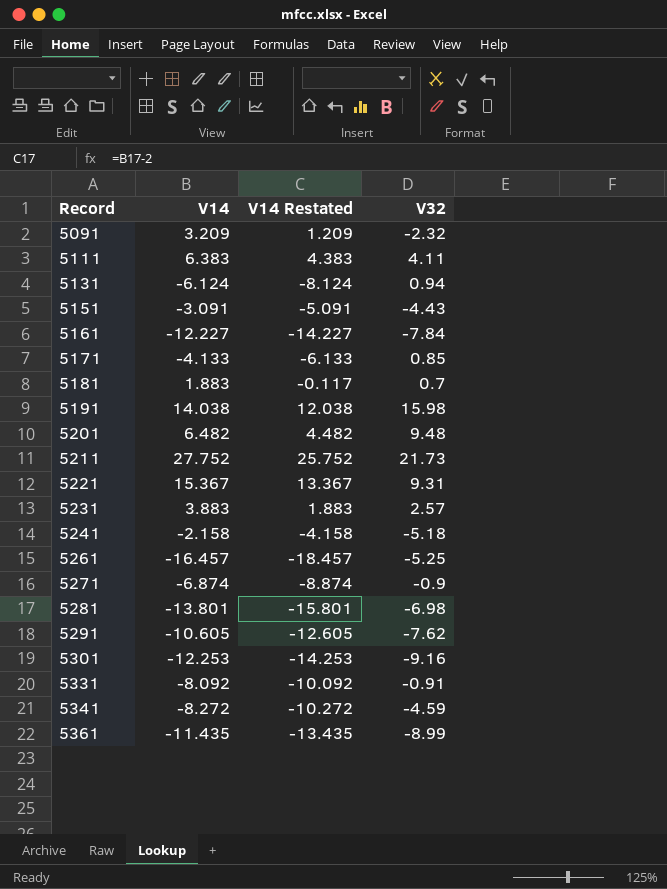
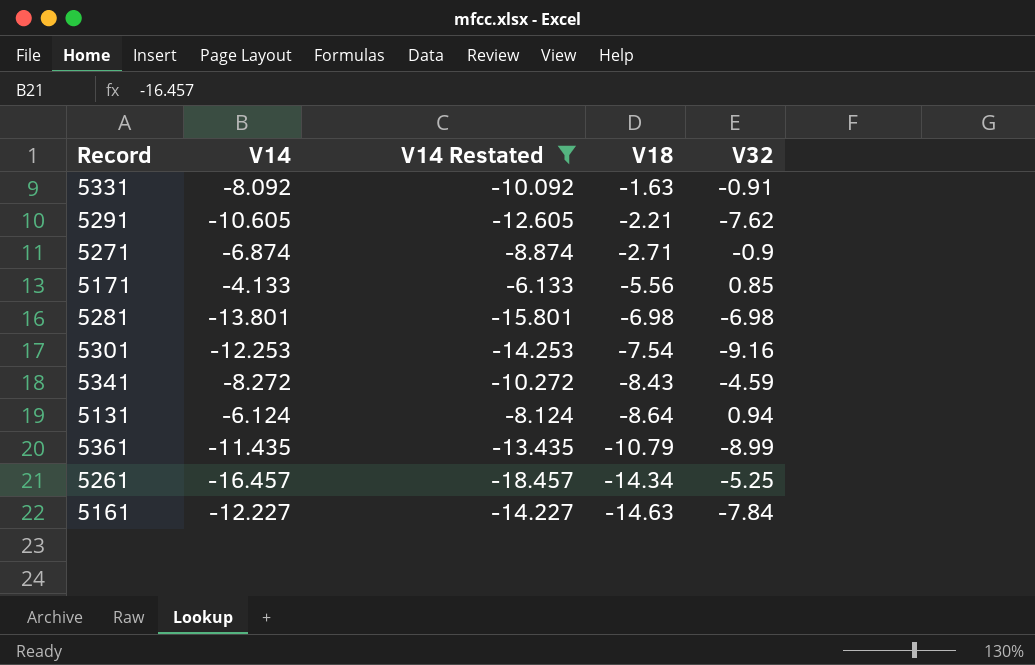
filter: none -> V14 Restated <= -6.133
row order: Record ascending -> V18 descending
column V18 | position: none -> 4

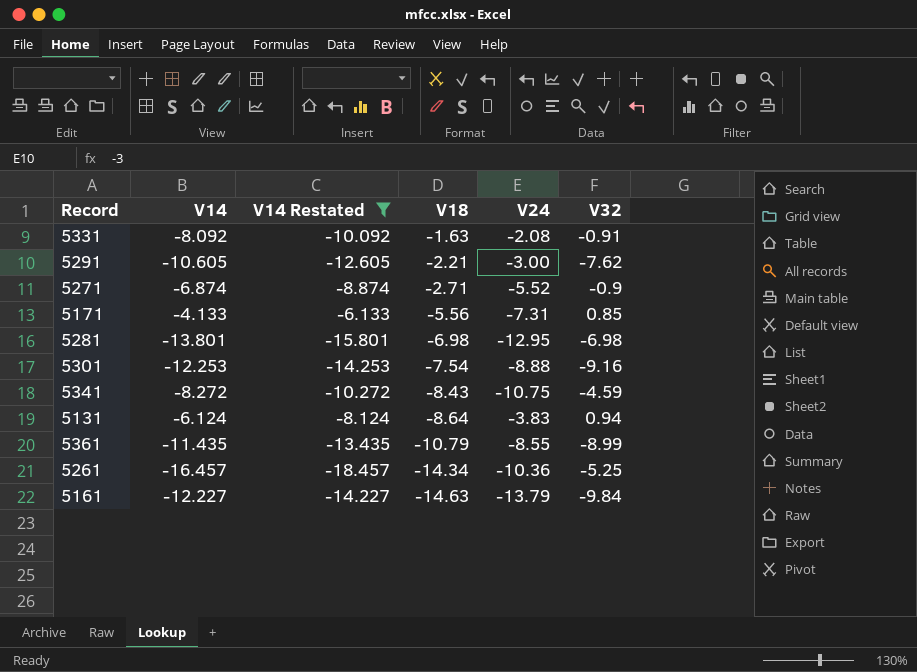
column V24 | position: none -> 5
5161 | V32: -7.84 -> -9.84

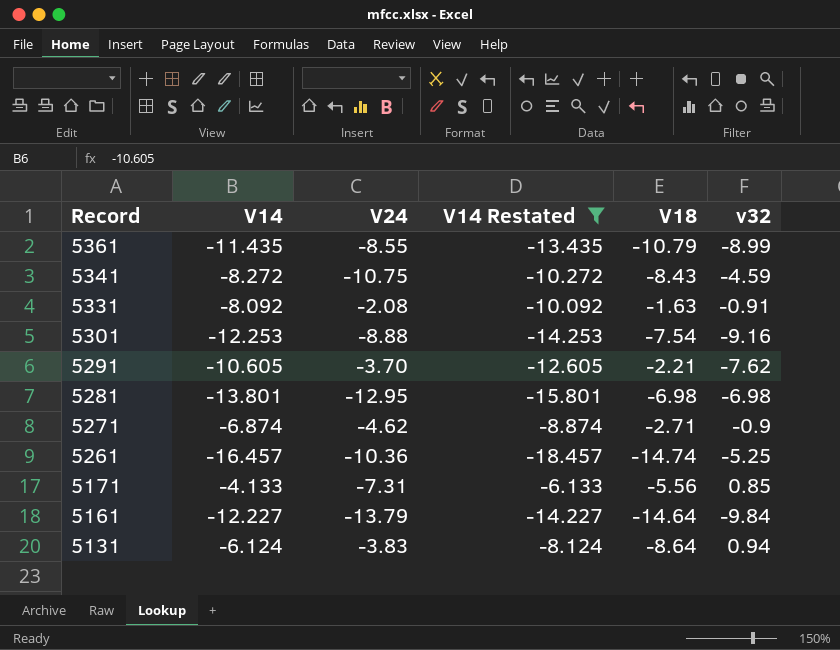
row order: V18 descending -> Record descending
column V24 | position: 5 -> 3
column name: V32 -> v32
5291 | V24: -3.00 -> -3.70
5271 | V24: -5.52 -> -4.62
5261 | V18: -14.34 -> -14.74
5161 | V18: -14.63 -> -14.64

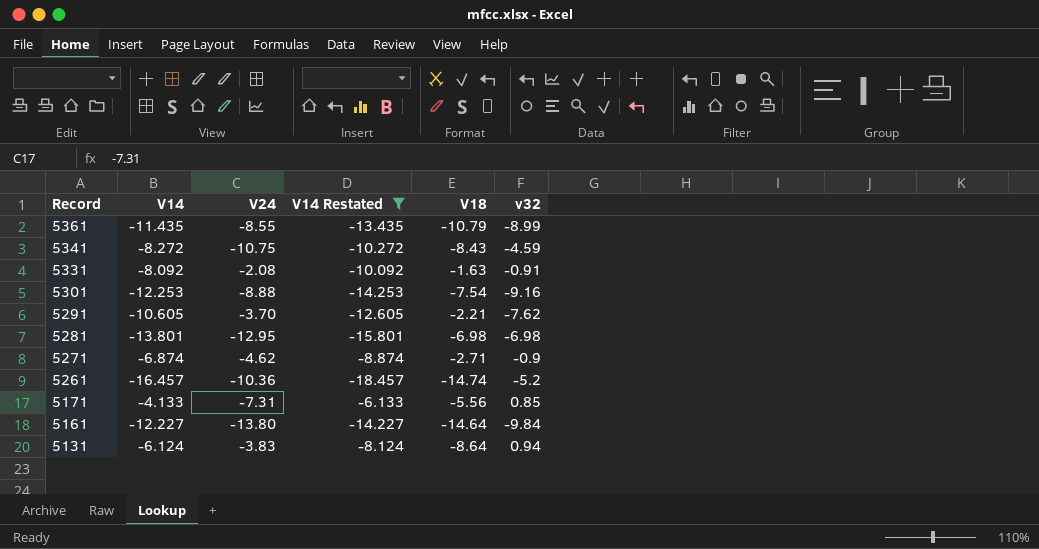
5261 | v32: -5.25 -> -5.2
5161 | V24: -13.79 -> -13.80

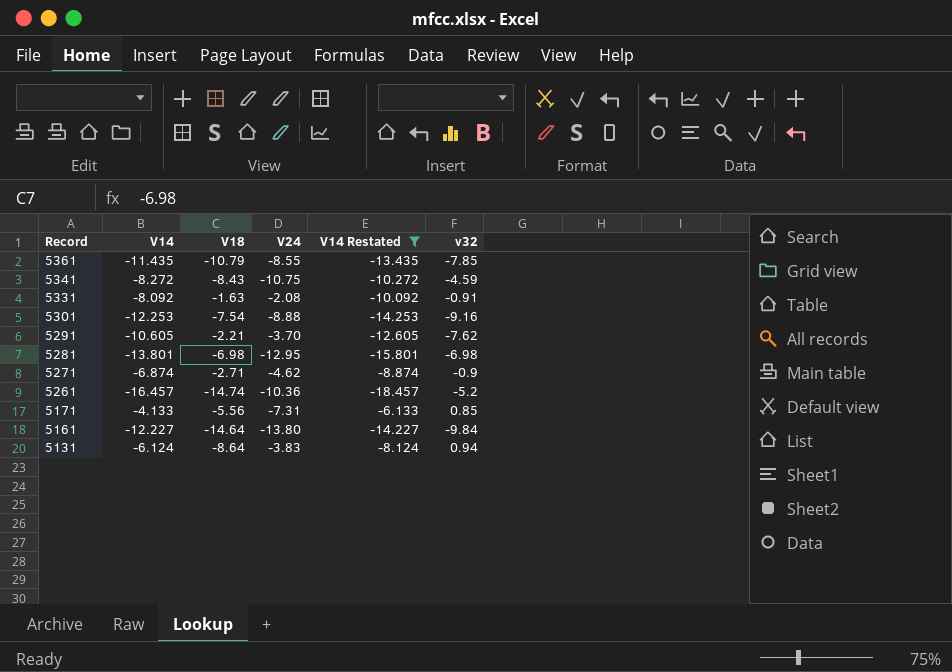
column V18 | position: 5 -> 3
5361 | v32: -8.99 -> -7.85

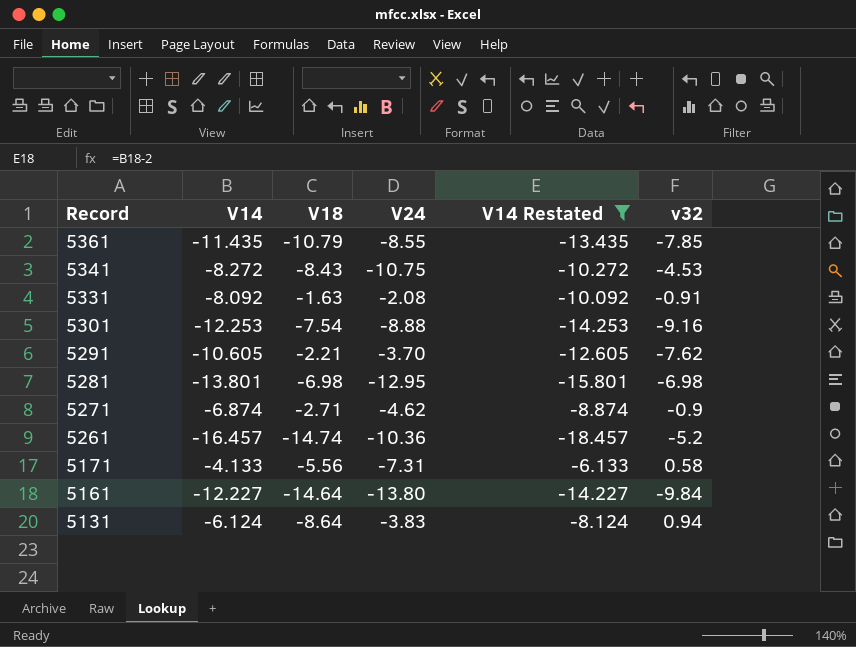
5341 | v32: -4.59 -> -4.53
5171 | v32: 0.85 -> 0.58

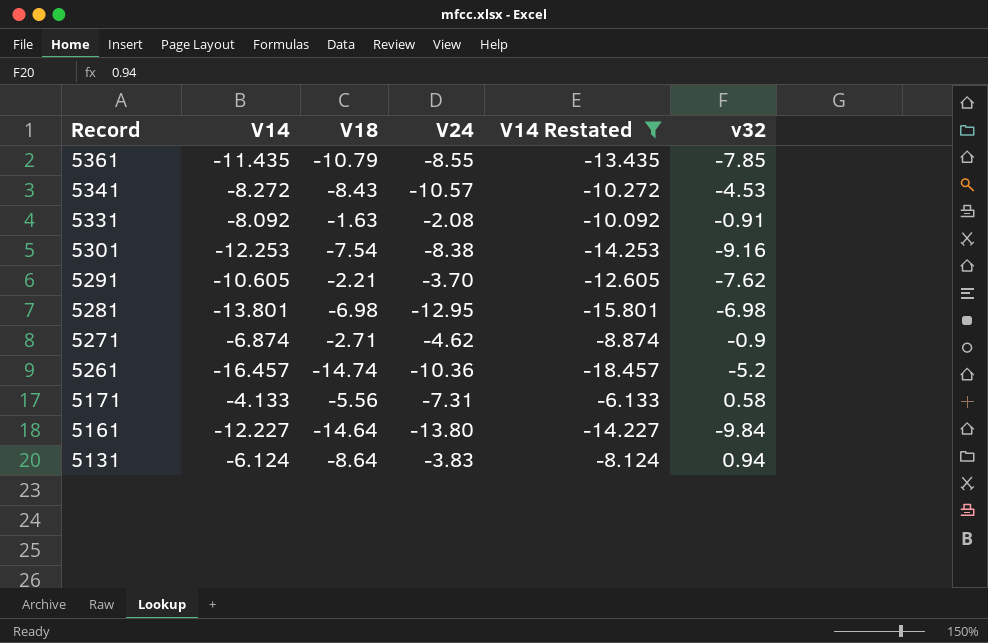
5341 | V24: -10.75 -> -10.57
5301 | V24: -8.88 -> -8.38

